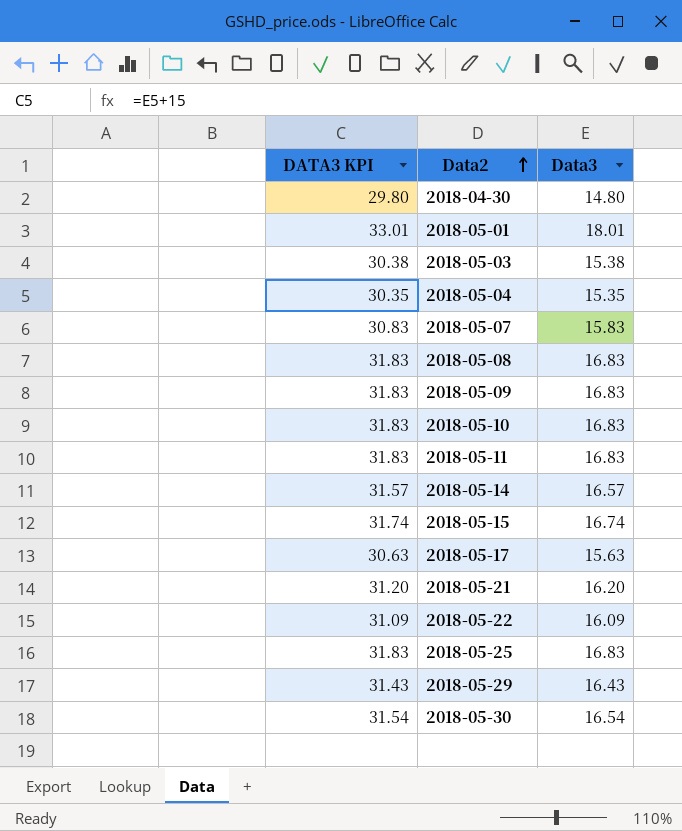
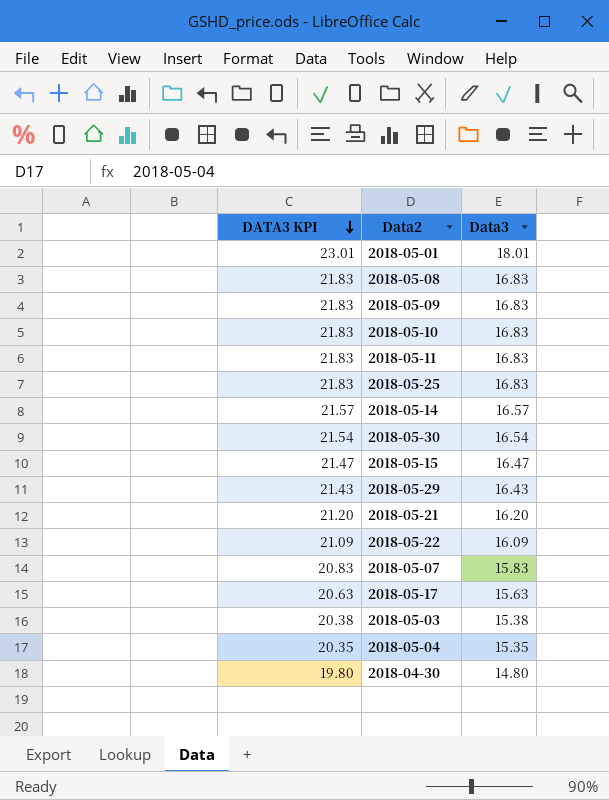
row order: Data2 ascending -> DATA3 KPI descending
column DATA3 KPI | formula: [Data3] + 15 -> [Data3] + 5
2018-05-15 | Data3: 16.74 -> 16.47

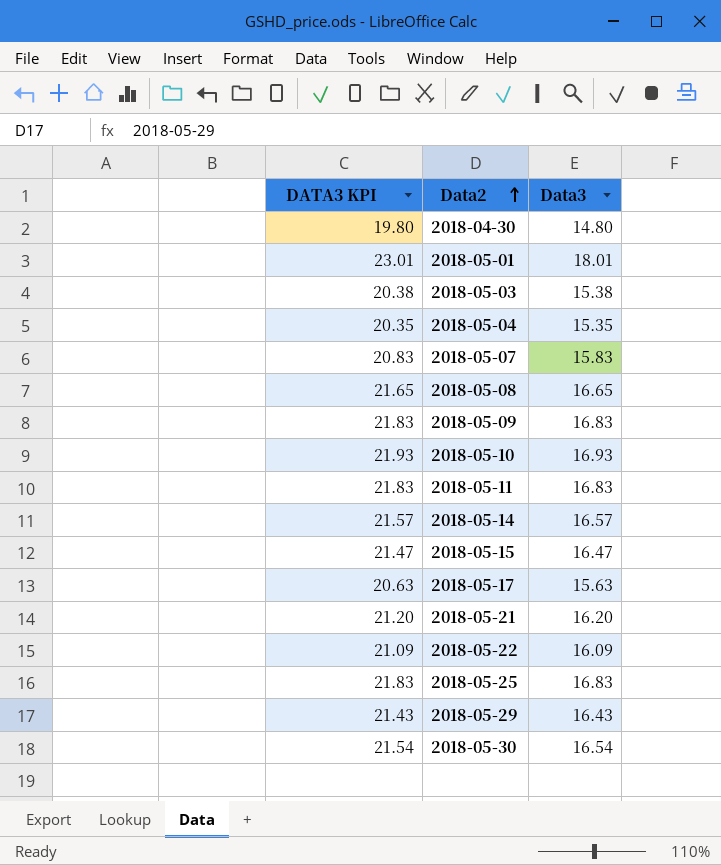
row order: DATA3 KPI descending -> Data2 ascending
2018-05-08 | DATA3 KPI: 21.83 -> 21.65
2018-05-08 | Data3: 16.83 -> 16.65
2018-05-10 | DATA3 KPI: 21.83 -> 21.93
2018-05-10 | Data3: 16.83 -> 16.93

